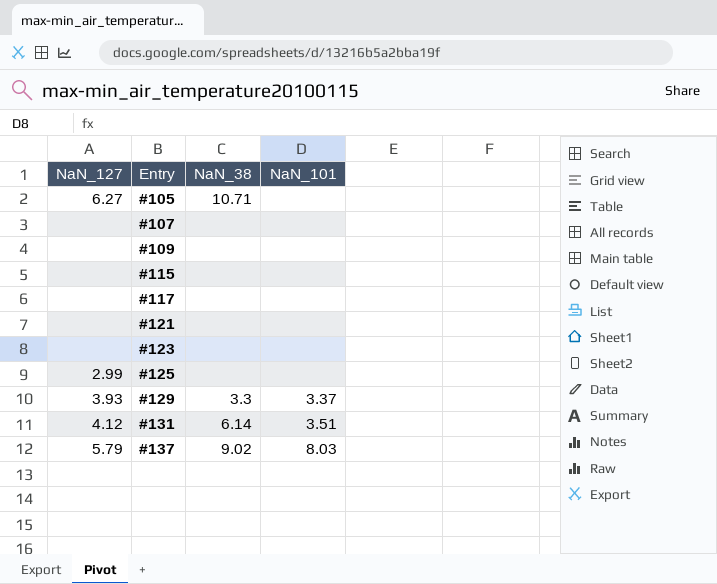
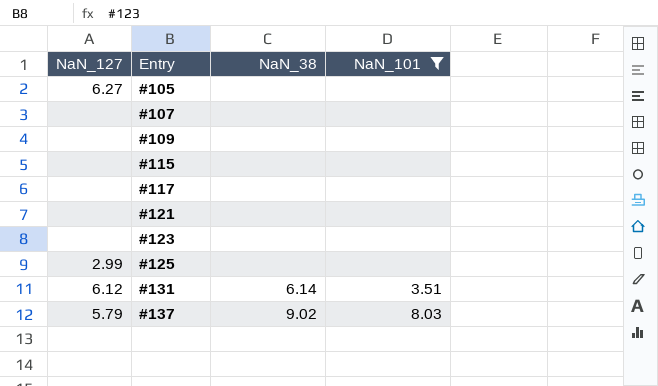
filter: none -> NaN_101 != 3.37
#105 | NaN_38: 10.71 -> none
#131 | NaN_127: 4.12 -> 6.12

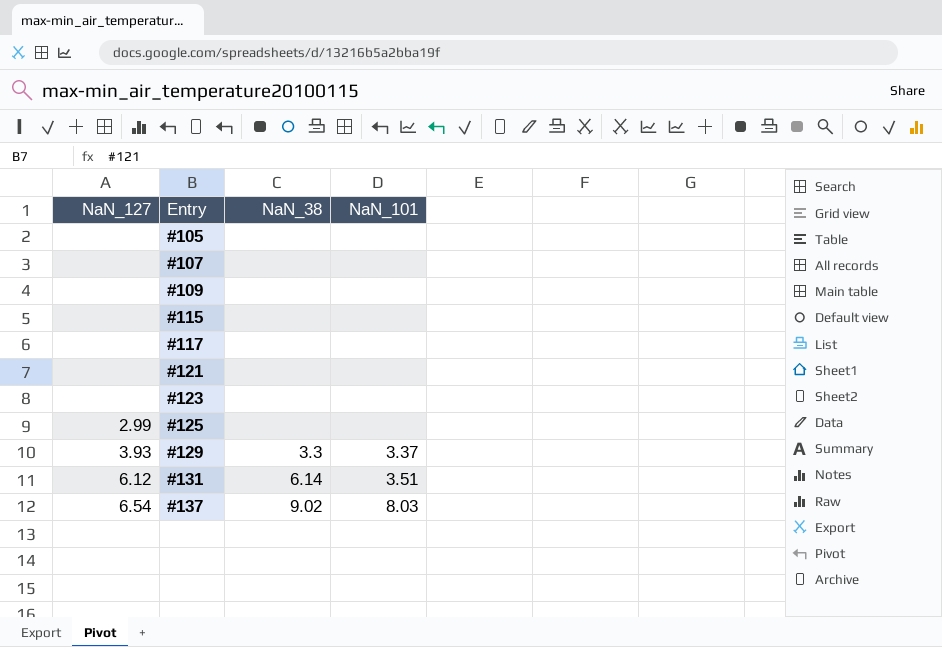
filter: NaN_101 != 3.37 -> none
#105 | NaN_127: 6.27 -> none
#137 | NaN_127: 5.79 -> 6.54

